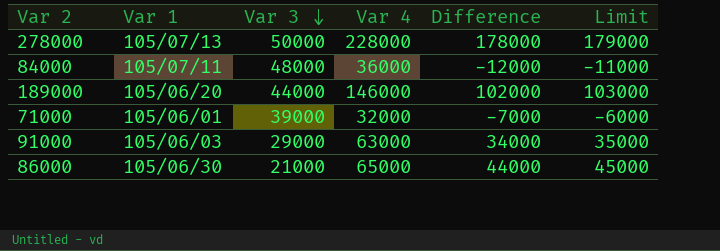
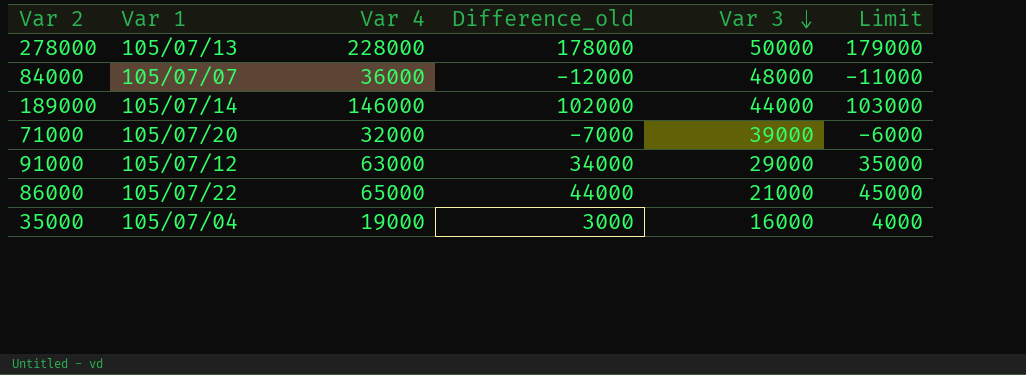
column name: Difference -> Difference_old
column Var 3 | position: 3 -> 5
84000 | Var 1: 105/07/11 -> 105/07/07
189000 | Var 1: 105/06/20 -> 105/07/14
71000 | Var 1: 105/06/01 -> 105/07/20
91000 | Var 1: 105/06/03 -> 105/07/12
86000 | Var 1: 105/06/30 -> 105/07/22
row 35000: none -> 105/07/04 | 19000 | 3000 | 16000 | 4000

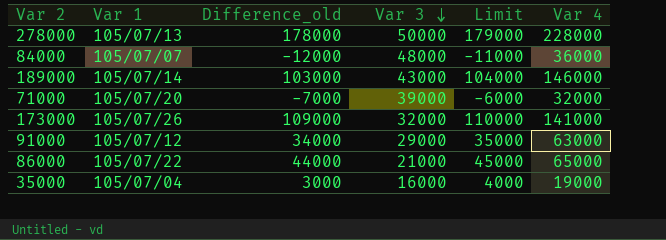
column Var 4 | position: 3 -> 6
189000 | Difference_old: 102000 -> 103000
189000 | Var 3: 44000 -> 43000
189000 | Limit: 103000 -> 104000
row 173000: none -> 105/07/26 | 109000 | 32000 | 110000 | 141000

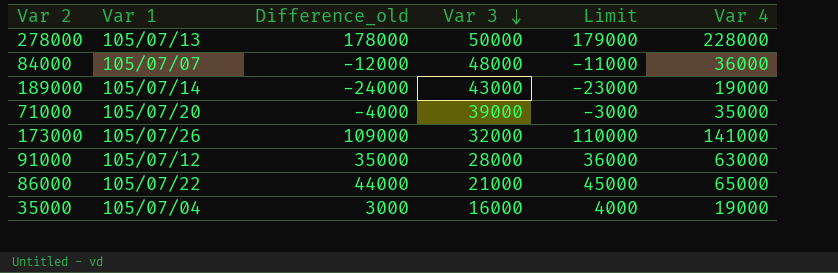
189000 | Difference_old: 103000 -> -24000
189000 | Limit: 104000 -> -23000
189000 | Var 4: 146000 -> 19000
71000 | Difference_old: -7000 -> -4000
71000 | Limit: -6000 -> -3000
71000 | Var 4: 32000 -> 35000
91000 | Difference_old: 34000 -> 35000
91000 | Var 3: 29000 -> 28000
91000 | Limit: 35000 -> 36000

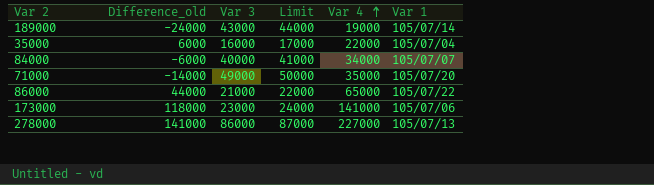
row order: Var 3 descending -> Var 4 ascending
column Limit | formula: [Difference_old] + 1000 -> [Var 3] + 1000
column Var 1 | position: 2 -> 6
row 91000: 105/07/12 | 35000 | 28000 | 36000 | 63000 -> none
35000 | Difference_old: 3000 -> 6000
35000 | Var 4: 19000 -> 22000
84000 | Difference_old: -12000 -> -6000
84000 | Var 3: 48000 -> 40000
84000 | Var 4: 36000 -> 34000
71000 | Difference_old: -4000 -> -14000
71000 | Var 3: 39000 -> 49000
173000 | Difference_old: 109000 -> 118000
173000 | Var 3: 32000 -> 23000
173000 | Var 1: 105/07/26 -> 105/07/06
278000 | Difference_old: 178000 -> 141000
278000 | Var 3: 50000 -> 86000
278000 | Var 4: 228000 -> 227000

